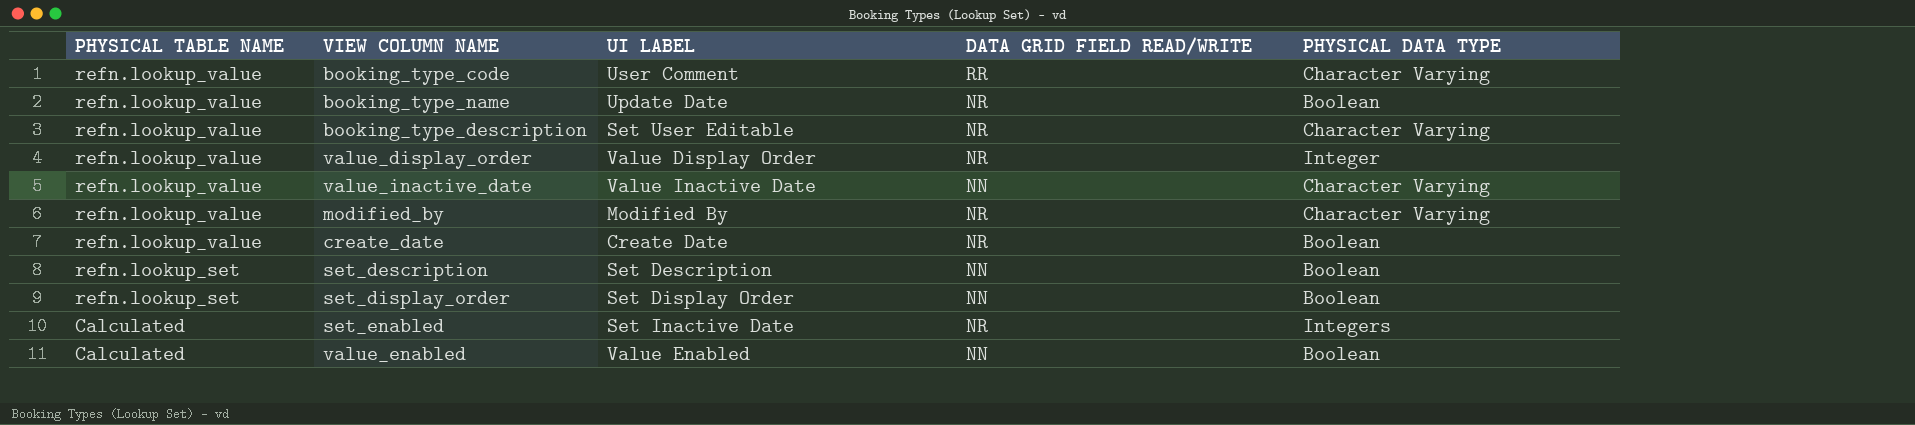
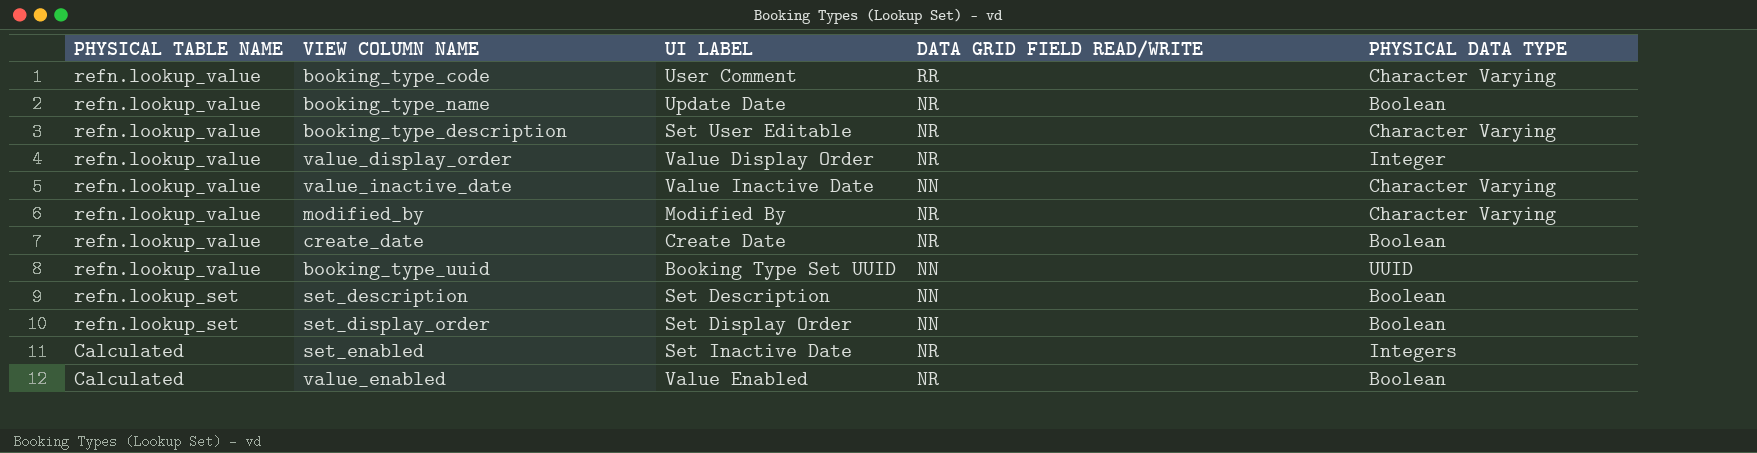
row booking_type_uuid: none -> refn.lookup_value | Booking Type Set UUID | NN | UUID
value_enabled | DATA GRID FIELD READ/WRITE: NN -> NR

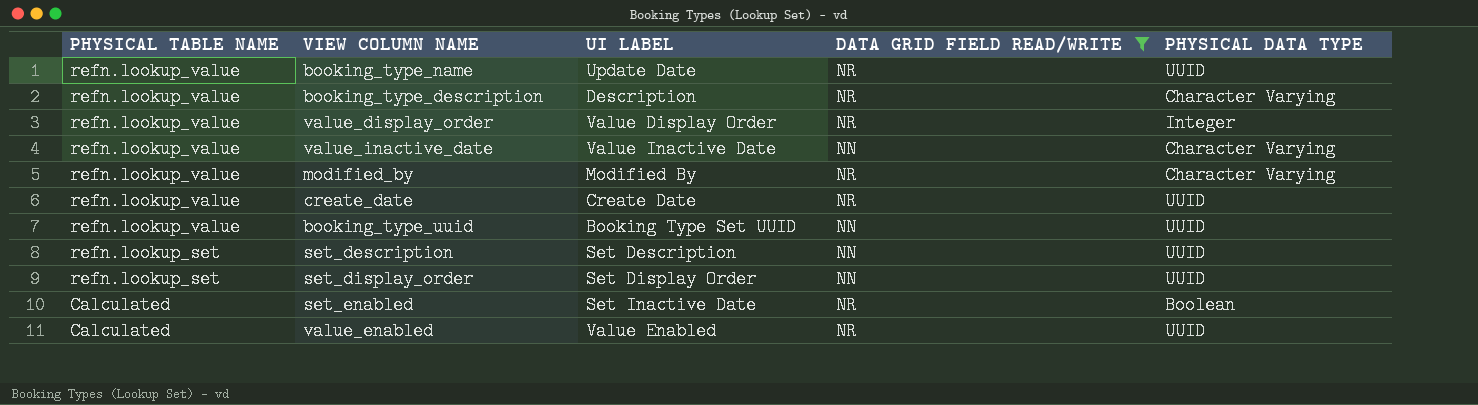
filter: none -> DATA GRID FIELD READ/WRITE != RR
booking_type_name | PHYSICAL DATA TYPE: Boolean -> UUID
booking_type_description | UI LABEL: Set User Editable -> Description
create_date | PHYSICAL DATA TYPE: Boolean -> UUID
set_description | PHYSICAL DATA TYPE: Boolean -> UUID
set_display_order | PHYSICAL DATA TYPE: Boolean -> UUID
set_enabled | PHYSICAL DATA TYPE: Integers -> Boolean
value_enabled | PHYSICAL DATA TYPE: Boolean -> UUID

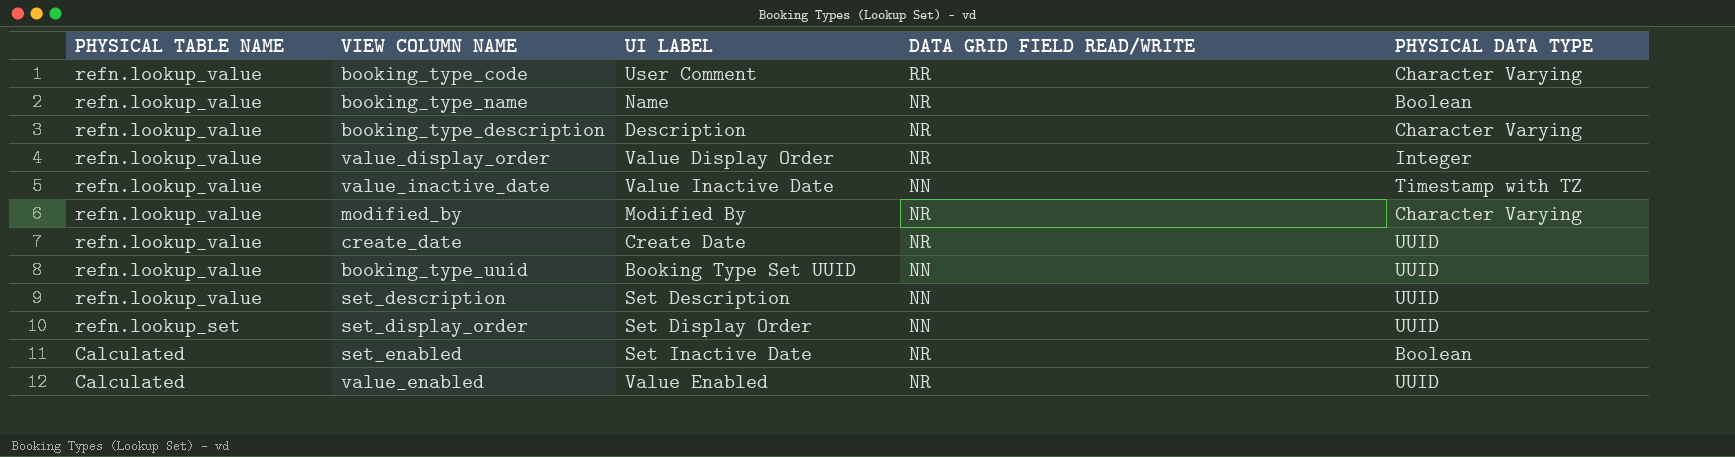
filter: DATA GRID FIELD READ/WRITE != RR -> none
booking_type_name | UI LABEL: Update Date -> Name
booking_type_name | PHYSICAL DATA TYPE: UUID -> Boolean
value_inactive_date | PHYSICAL DATA TYPE: Character Varying -> Timestamp with TZ
set_description | PHYSICAL TABLE NAME: refn.lookup_set -> refn.lookup_value

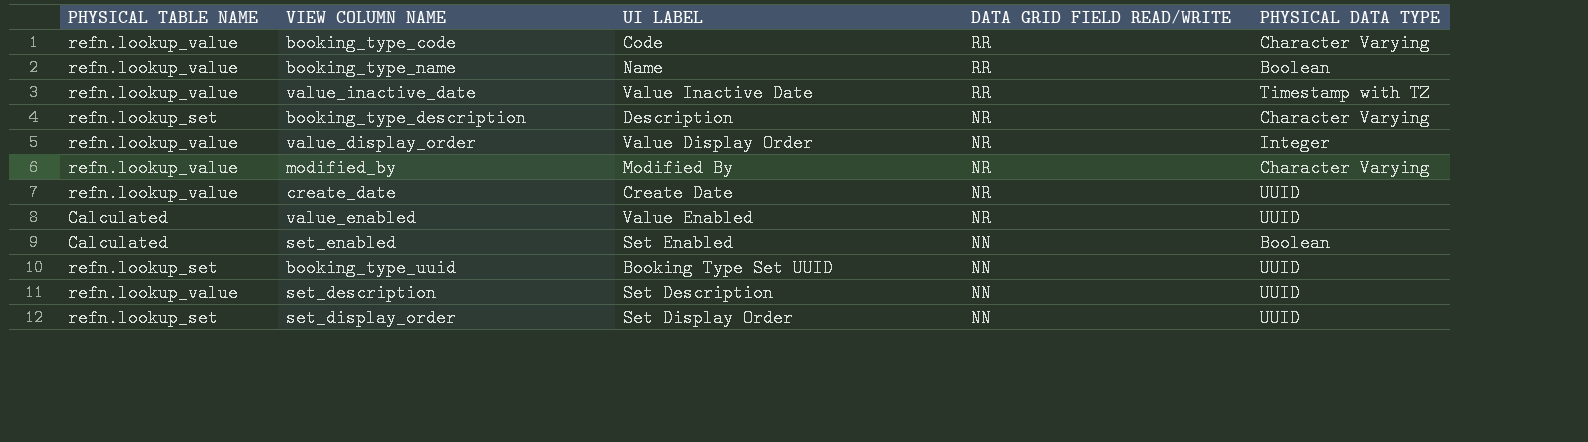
row order: PHYSICAL TABLE NAME descending -> DATA GRID FIELD READ/WRITE descending
booking_type_code | UI LABEL: User Comment -> Code
booking_type_name | DATA GRID FIELD READ/WRITE: NR -> RR
value_inactive_date | DATA GRID FIELD READ/WRITE: NN -> RR
booking_type_description | PHYSICAL TABLE NAME: refn.lookup_value -> refn.lookup_set
set_enabled | UI LABEL: Set Inactive Date -> Set Enabled
set_enabled | DATA GRID FIELD READ/WRITE: NR -> NN
booking_type_uuid | PHYSICAL TABLE NAME: refn.lookup_value -> refn.lookup_set

